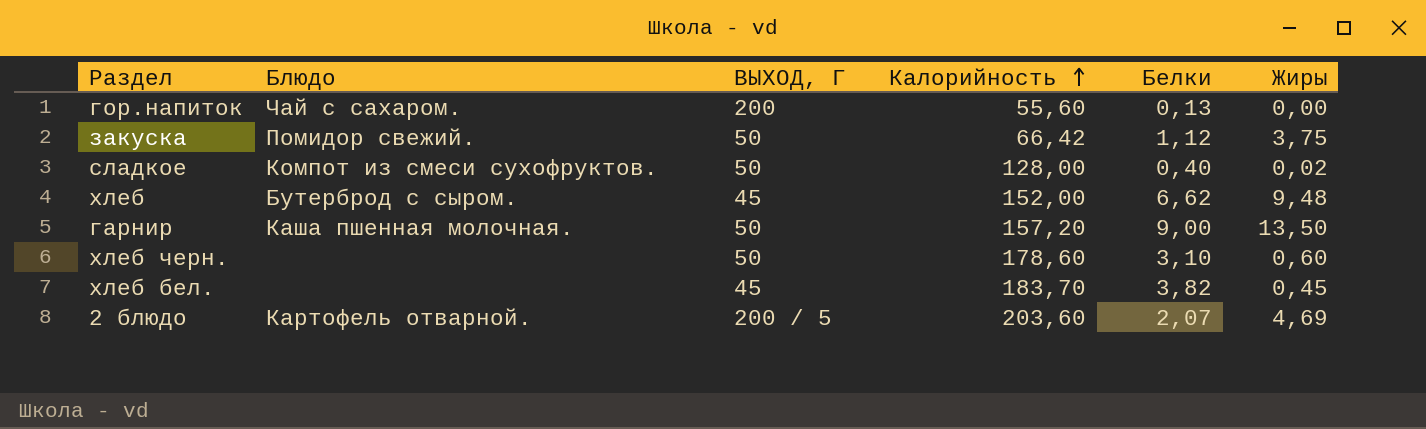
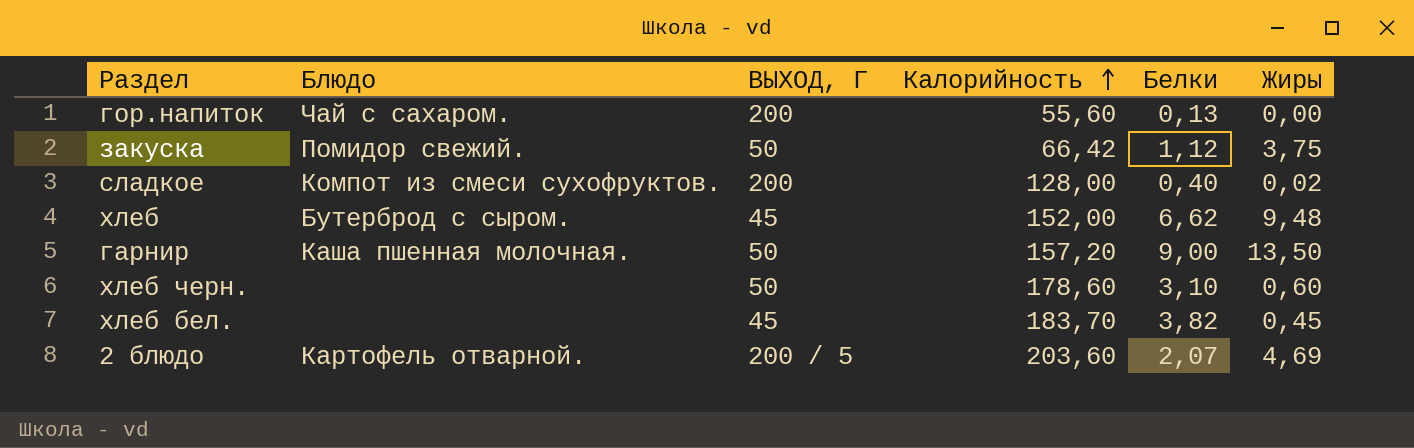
сладкое | ВЫХОД, Г: 50 -> 200

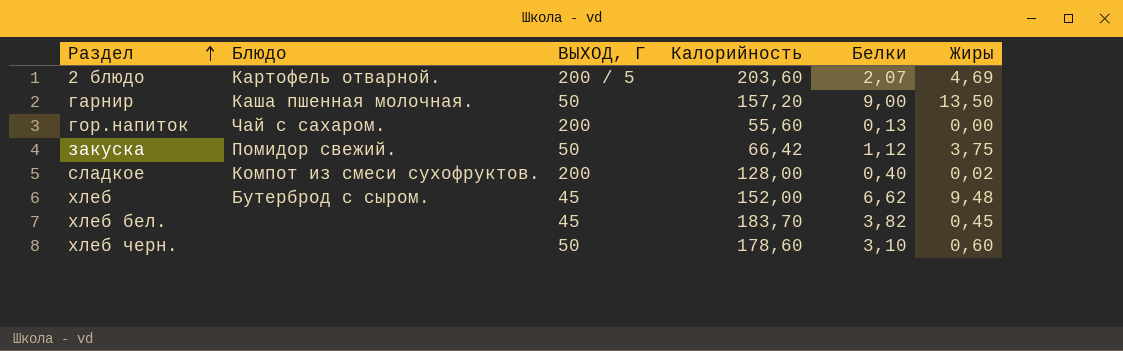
row order: Калорийность ascending -> Раздел ascending

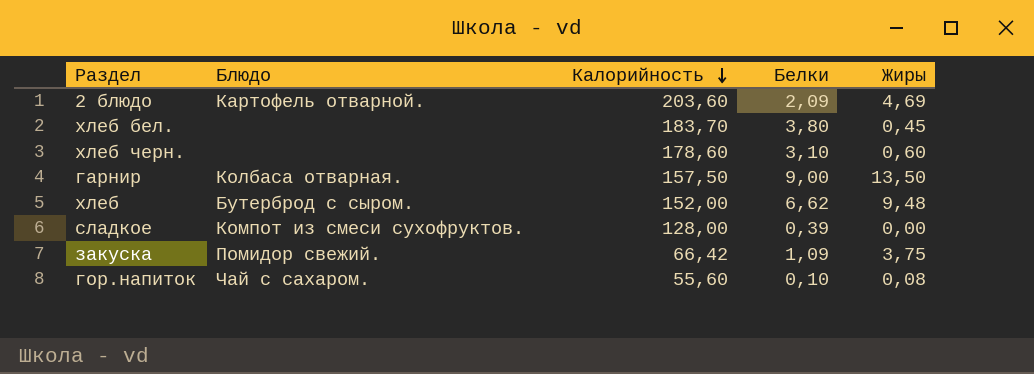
row order: Раздел ascending -> Калорийность descending
column ВЫХОД, Г | position: 3 -> none
2 блюдо | Белки: 2,07 -> 2,09
хлеб бел. | Белки: 3,82 -> 3,80
гарнир | Блюдо: Каша пшенная молочная. -> Колбаса отварная.
гарнир | Калорийность: 157,20 -> 157,50
сладкое | Белки: 0,40 -> 0,39
сладкое | Жиры: 0,02 -> 0,00
закуска | Белки: 1,12 -> 1,09
гор.напиток | Белки: 0,13 -> 0,10
гор.напиток | Жиры: 0,00 -> 0,08

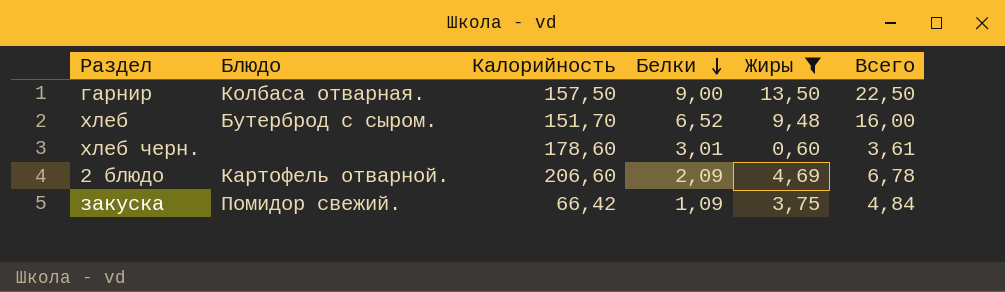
filter: none -> Жиры >= 0,60
row order: Калорийность descending -> Белки descending
column Всего | formula: none -> [Белки] + [Жиры]
хлеб | Калорийность: 152,00 -> 151,70
хлеб | Белки: 6,62 -> 6,52
хлеб черн. | Белки: 3,10 -> 3,01
2 блюдо | Калорийность: 203,60 -> 206,60

